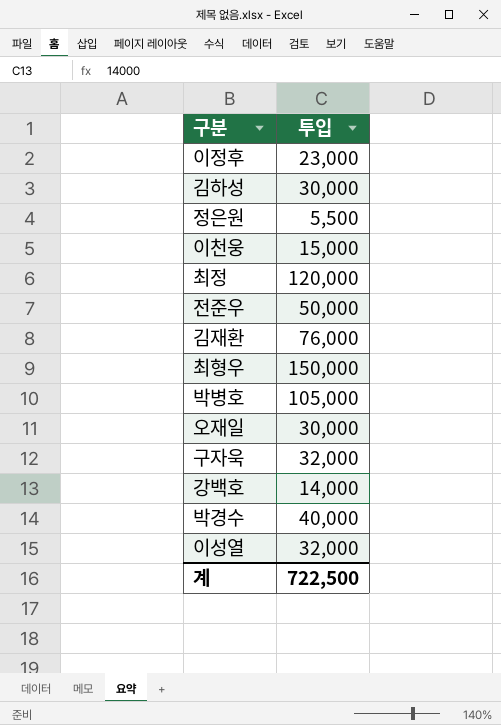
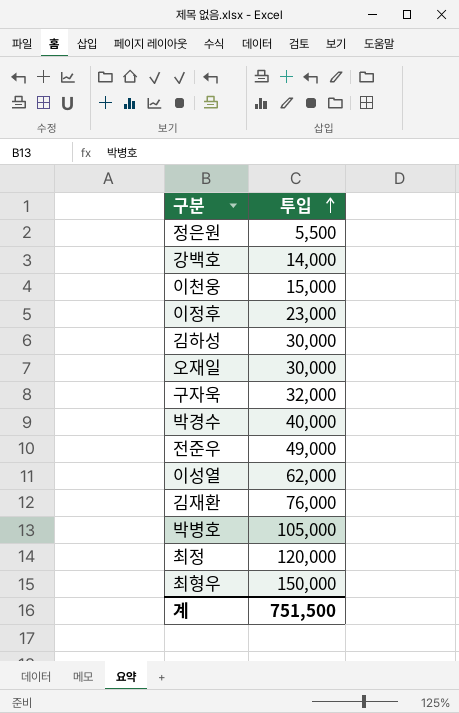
row order: none -> 투입 ascending
전준우 | 투입: 50,000 -> 49,000
이성열 | 투입: 32,000 -> 62,000
계 | 투입: 722,500 -> 751,500

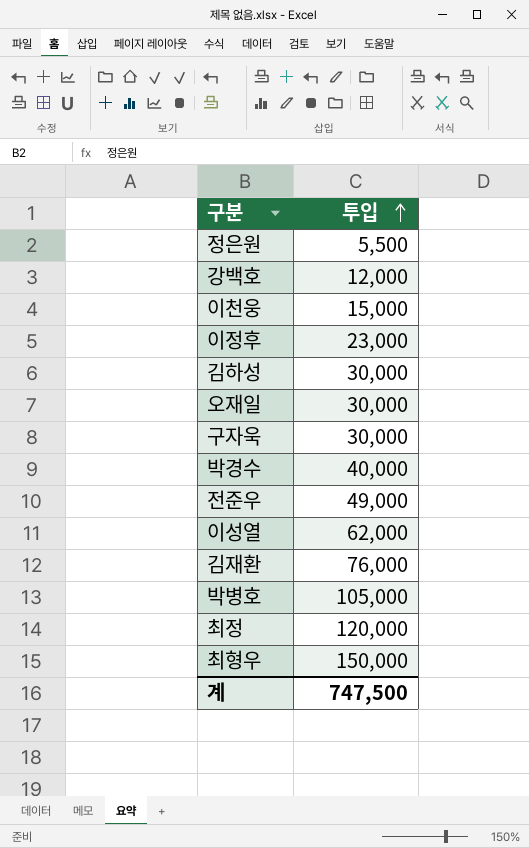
강백호 | 투입: 14,000 -> 12,000
구자욱 | 투입: 32,000 -> 30,000
계 | 투입: 751,500 -> 747,500

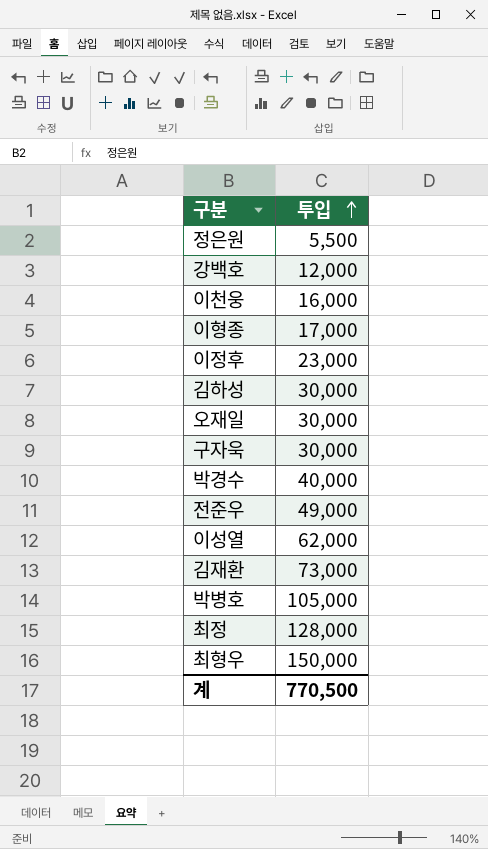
이천웅 | 투입: 15,000 -> 16,000
row 이형종: none -> 17,000
김재환 | 투입: 76,000 -> 73,000
최정 | 투입: 120,000 -> 128,000
계 | 투입: 747,500 -> 770,500

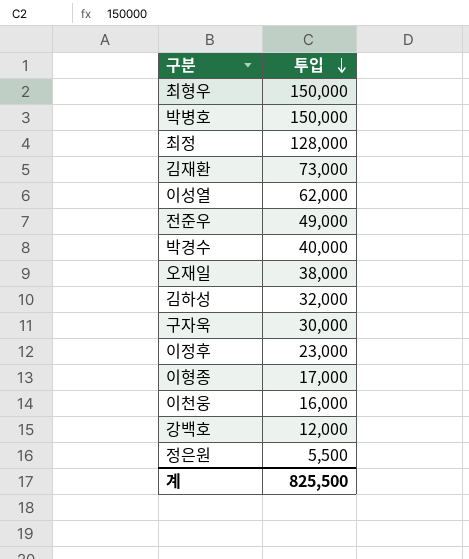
row order: 투입 ascending -> 투입 descending
박병호 | 투입: 105,000 -> 150,000
오재일 | 투입: 30,000 -> 38,000
김하성 | 투입: 30,000 -> 32,000
계 | 투입: 770,500 -> 825,500

